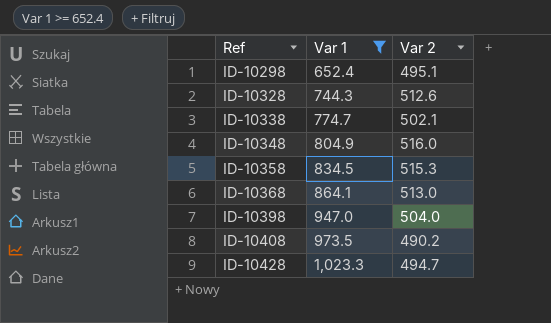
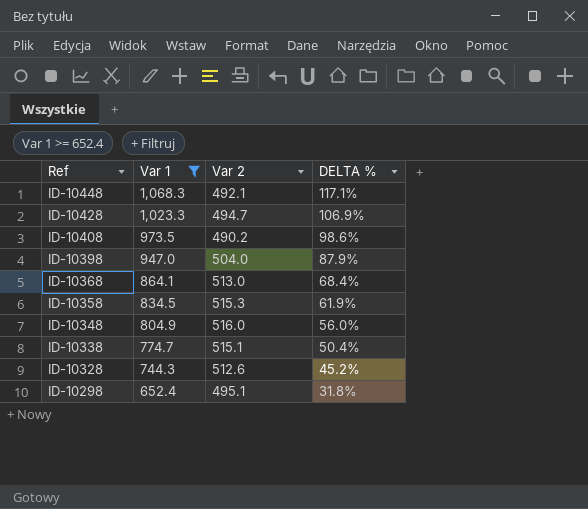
row order: Ref ascending -> Ref descending
column DELTA % | formula: none -> ([Var 1] - [Var 2]) / [Var 2]
row ID-10448: none -> 1,068.3 | 492.1 | 117.1%
ID-10338 | Var 2: 502.1 -> 515.1

